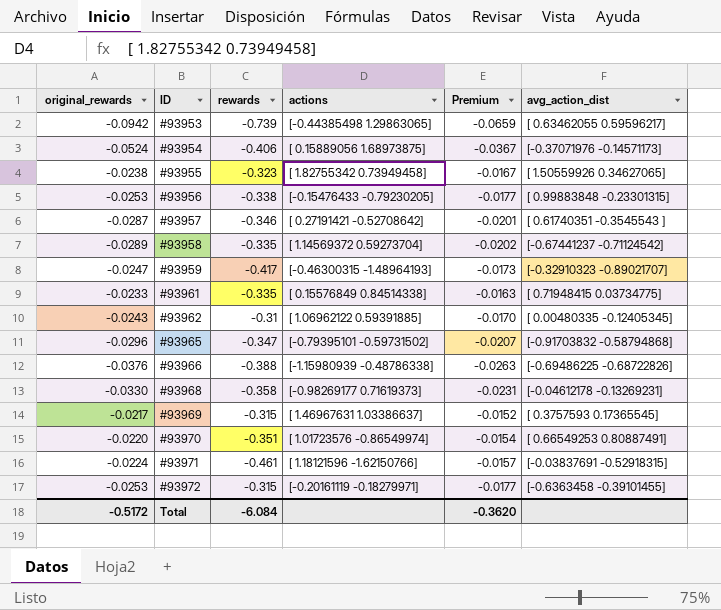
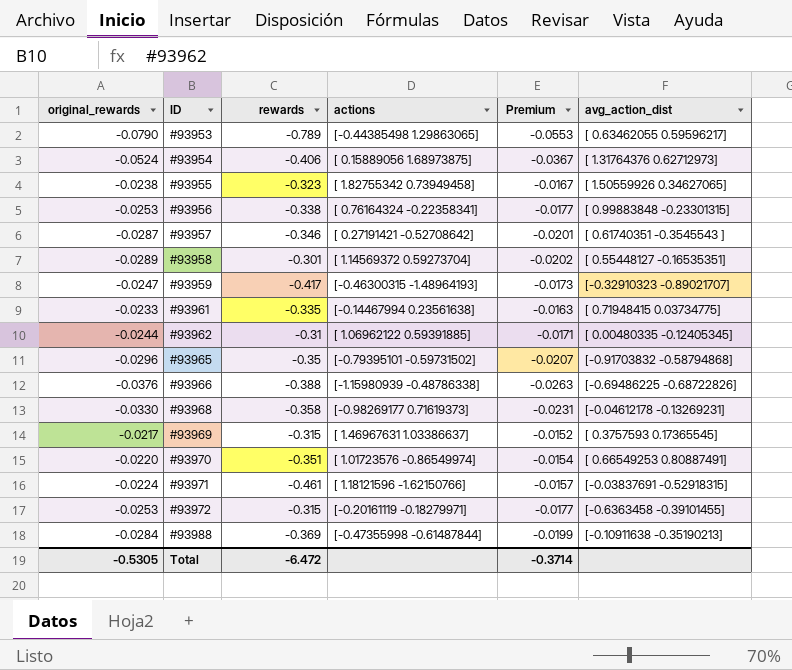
#93953 | original_rewards: -0.0942 -> -0.0790
#93953 | rewards: -0.739 -> -0.789
#93953 | Premium: -0.0659 -> -0.0553
#93954 | avg_action_dist: [-0.37071976 -0.14571173] -> [ 1.31764376 0.62712973]
#93956 | actions: [-0.15476433 -0.79230205] -> [ 0.76164324 -0.22358341]
#93958 | rewards: -0.335 -> -0.301
#93958 | avg_action_dist: [-0.67441237 -0.71124542] -> [ 0.55448127 -0.16535351]
#93961 | actions: [ 0.15576849 0.84514338] -> [-0.14467994 0.23561638]
#93962 | original_rewards: -0.0243 -> -0.0244
#93962 | Premium: -0.0170 -> -0.0171
#93965 | rewards: -0.347 -> -0.35
row #93988: none -> -0.0284 | -0.369 | [-0.47355998 -0.61487844] | -0.0199 | [-0.10911638 -0.35190213]
Total | original_rewards: -0.5172 -> -0.5305
Total | rewards: -6.084 -> -6.472
Total | Premium: -0.3620 -> -0.3714

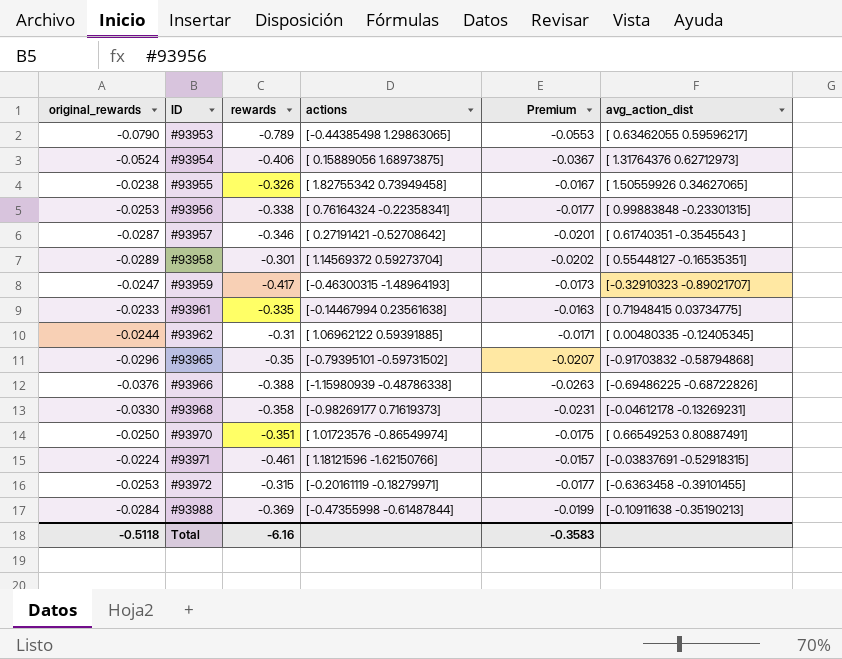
row #93969: -0.0217 | -0.315 | [ 1.46967631 1.03386637] | -0.0152 | [ 0.3757593 0.17365545] -> none
#93955 | rewards: -0.323 -> -0.326
#93970 | original_rewards: -0.0220 -> -0.0250
#93970 | Premium: -0.0154 -> -0.0175
Total | original_rewards: -0.5305 -> -0.5118
Total | rewards: -6.472 -> -6.16
Total | Premium: -0.3714 -> -0.3583

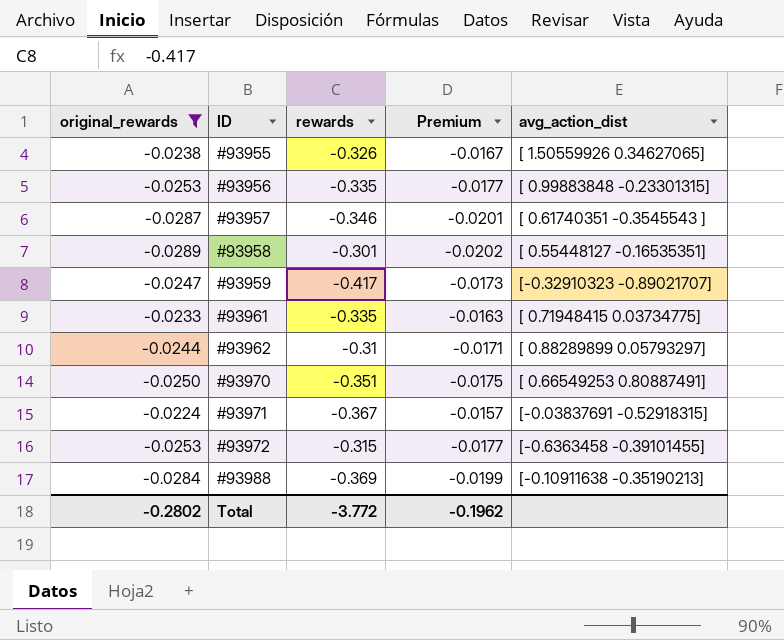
filter: none -> original_rewards >= -0.0289
column actions | position: 4 -> none
#93956 | rewards: -0.338 -> -0.335
#93962 | avg_action_dist: [ 0.00480335 -0.12405345] -> [ 0.88289899 0.05793297]
#93971 | rewards: -0.461 -> -0.367
Total | original_rewards: -0.5118 -> -0.2802
Total | rewards: -6.16 -> -3.772
Total | Premium: -0.3583 -> -0.1962

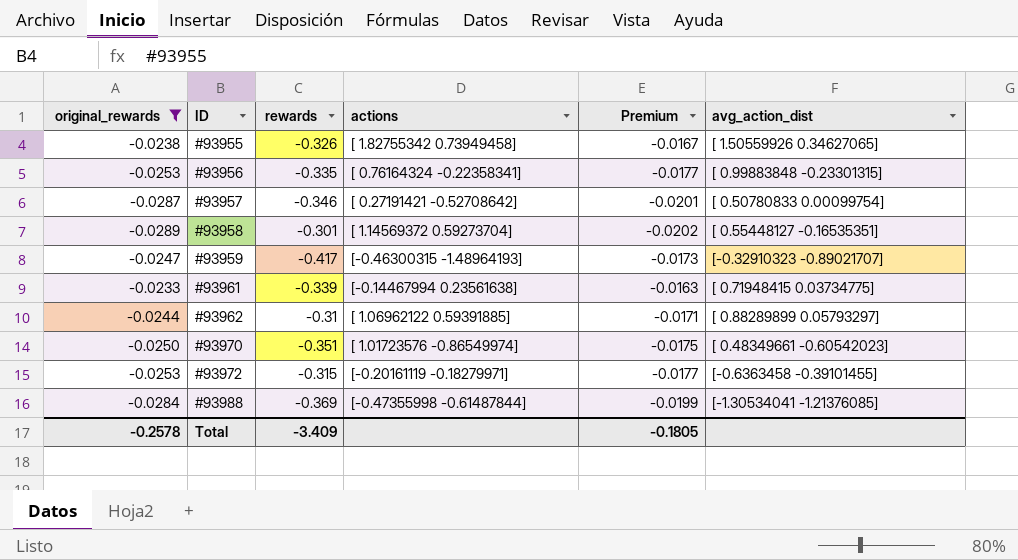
column actions | position: none -> 4
row #93971: -0.0224 | -0.367 | -0.0157 | [-0.03837691 -0.52918315] -> none
#93957 | avg_action_dist: [ 0.61740351 -0.3545543 ] -> [ 0.50780833 0.00099754]
#93961 | rewards: -0.335 -> -0.339
#93970 | avg_action_dist: [ 0.66549253 0.80887491] -> [ 0.48349661 -0.60542023]
#93988 | avg_action_dist: [-0.10911638 -0.35190213] -> [-1.30534041 -1.21376085]
Total | original_rewards: -0.2802 -> -0.2578
Total | rewards: -3.772 -> -3.409
Total | Premium: -0.1962 -> -0.1805

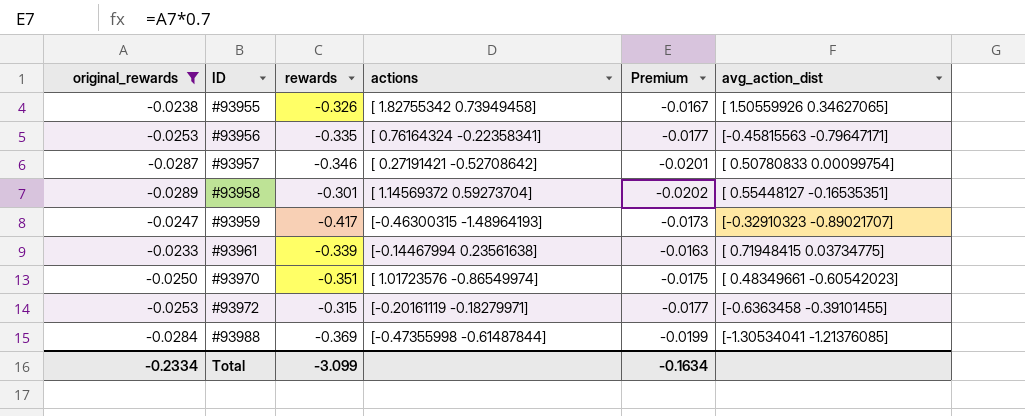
row #93962: -0.0244 | -0.31 | [ 1.06962122 0.59391885] | -0.0171 | [ 0.88289899 0.05793297] -> none
#93956 | avg_action_dist: [ 0.99883848 -0.23301315] -> [-0.45815563 -0.79647171]
Total | original_rewards: -0.2578 -> -0.2334
Total | rewards: -3.409 -> -3.099
Total | Premium: -0.1805 -> -0.1634

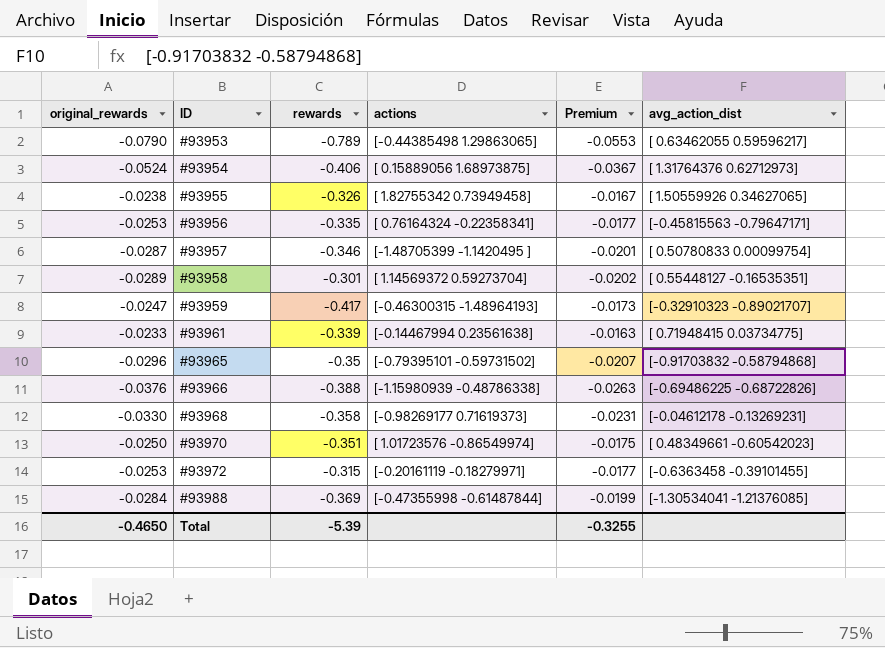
filter: original_rewards >= -0.0289 -> none
#93957 | actions: [ 0.27191421 -0.52708642] -> [-1.48705399 -1.1420495 ]
Total | original_rewards: -0.2334 -> -0.4650
Total | rewards: -3.099 -> -5.39
Total | Premium: -0.1634 -> -0.3255

